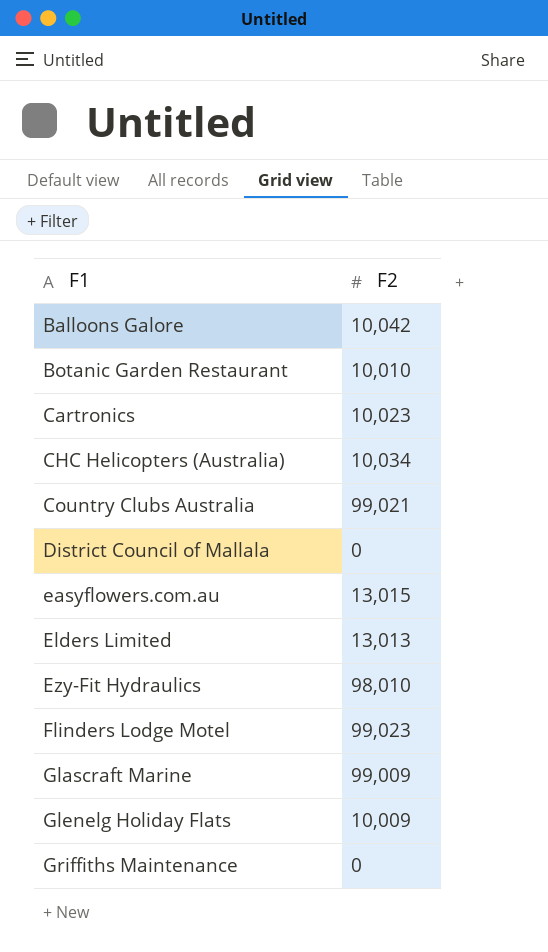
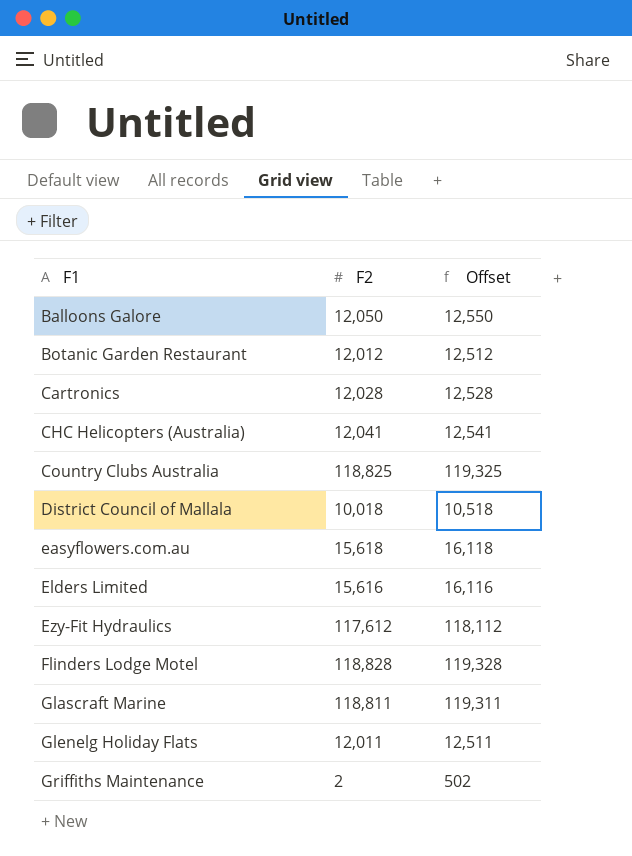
column Offset | formula: none -> [F2] + 500
Balloons Galore | F2: 10,042 -> 12,050
Botanic Garden Restaurant | F2: 10,010 -> 12,012
Cartronics | F2: 10,023 -> 12,028
CHC Helicopters (Australia) | F2: 10,034 -> 12,041
Country Clubs Australia | F2: 99,021 -> 118,825
District Council of Mallala | F2: 0 -> 10,018
easyflowers.com.au | F2: 13,015 -> 15,618
Elders Limited | F2: 13,013 -> 15,616
Ezy-Fit Hydraulics | F2: 98,010 -> 117,612
Flinders Lodge Motel | F2: 99,023 -> 118,828
Glascraft Marine | F2: 99,009 -> 118,811
Glenelg Holiday Flats | F2: 10,009 -> 12,011
Griffiths Maintenance | F2: 0 -> 2

